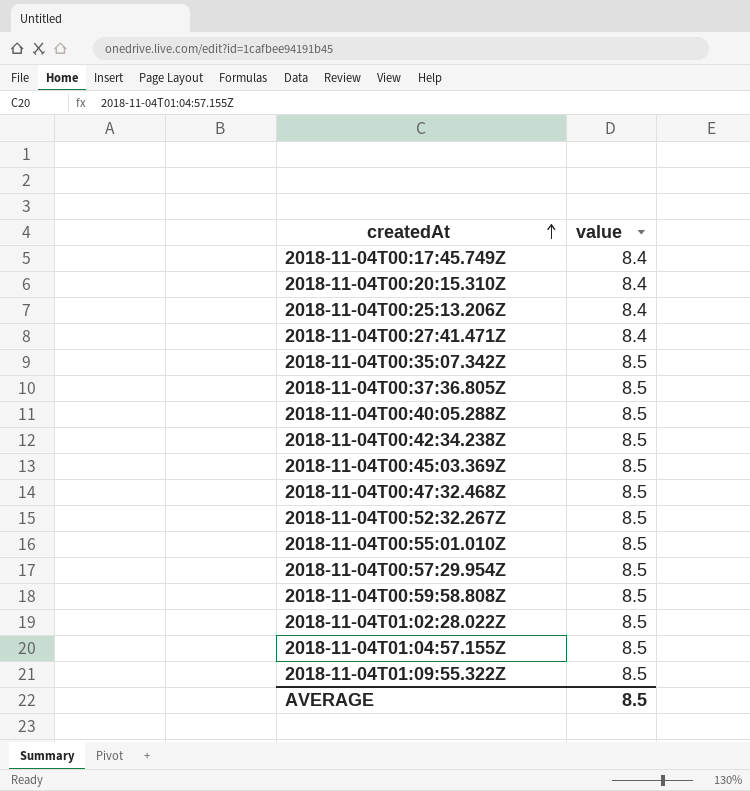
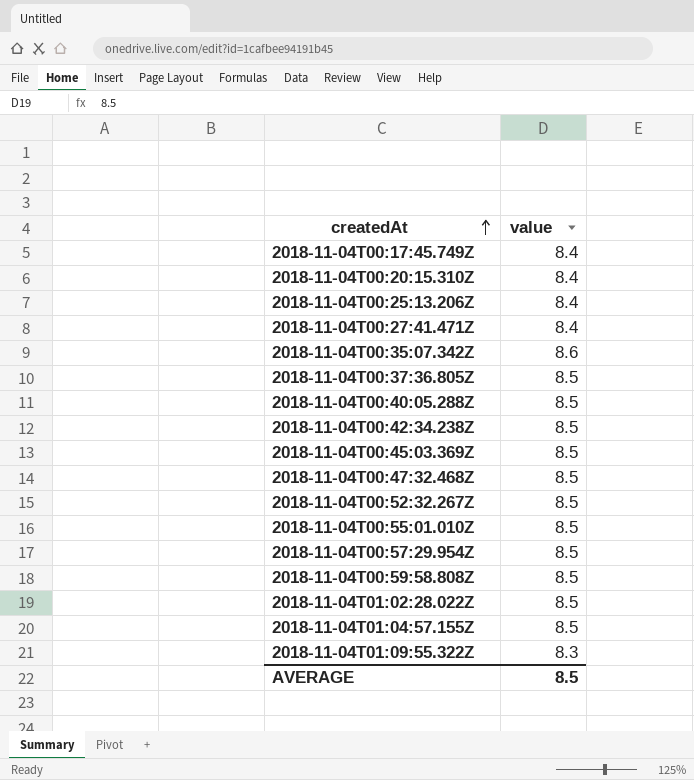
2018-11-04T00:35:07.342Z | value: 8.5 -> 8.6
2018-11-04T01:09:55.322Z | value: 8.5 -> 8.3

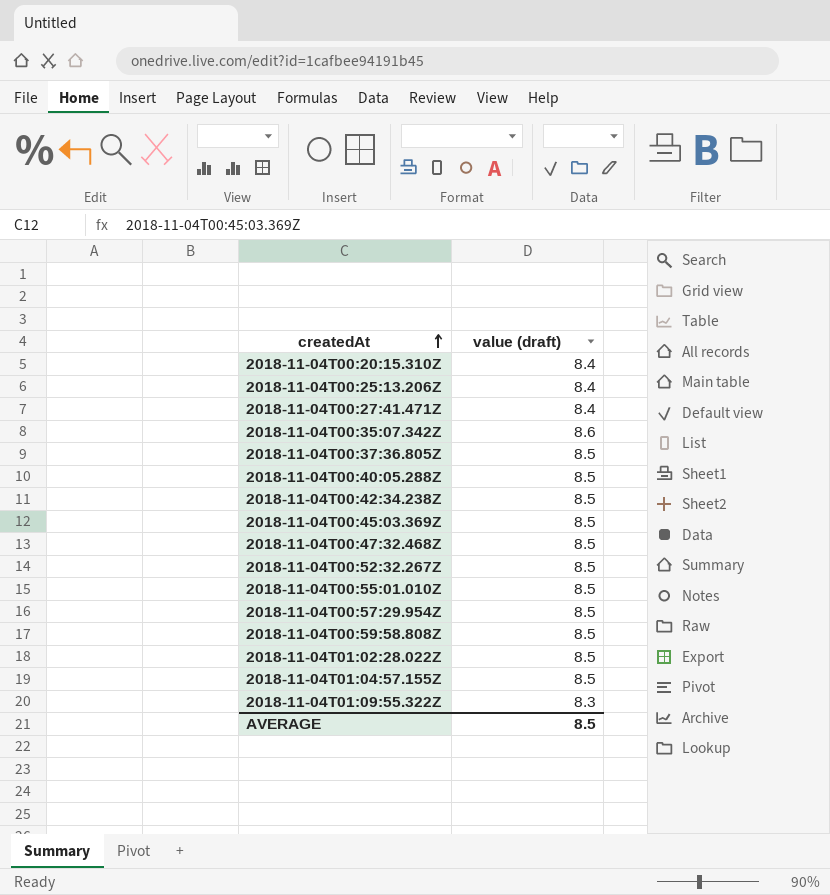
column name: value -> value (draft)
row 2018-11-04T00:17:45.749Z: 8.4 -> none

